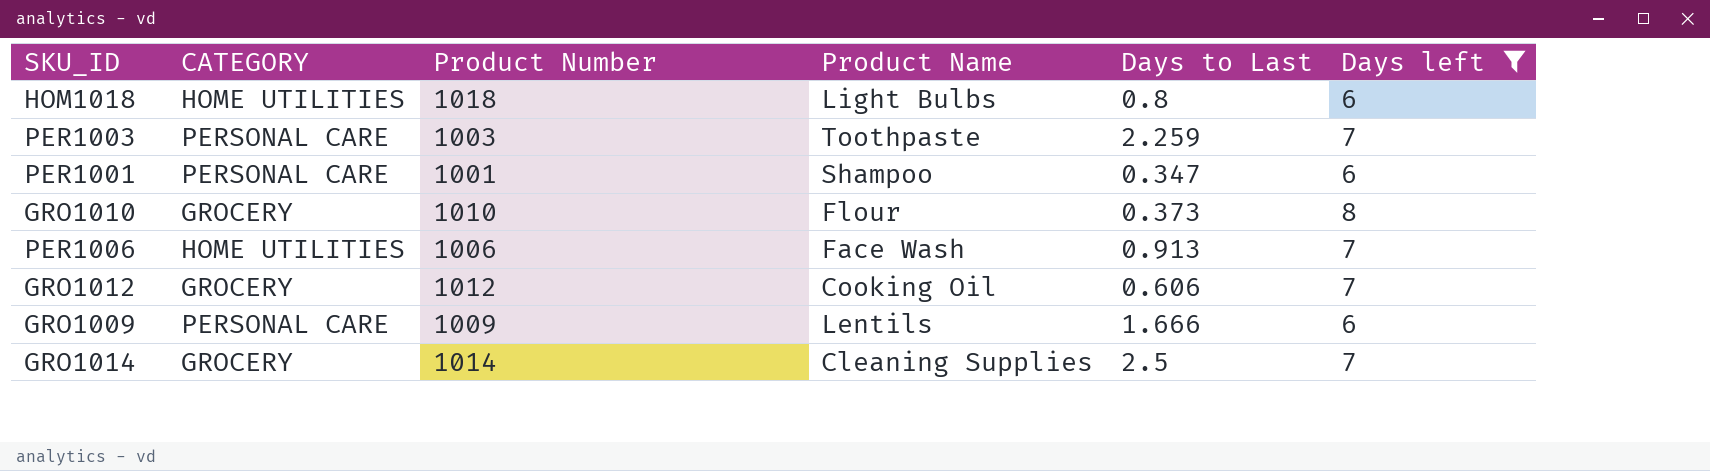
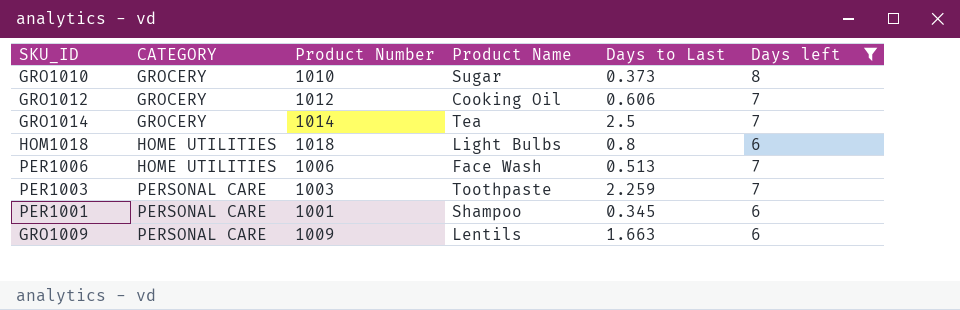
row order: none -> CATEGORY ascending
GRO1010 | Product Name: Flour -> Sugar
GRO1014 | Product Name: Cleaning Supplies -> Tea
PER1006 | Days to Last: 0.913 -> 0.513
PER1001 | Days to Last: 0.347 -> 0.345
GRO1009 | Days to Last: 1.666 -> 1.663

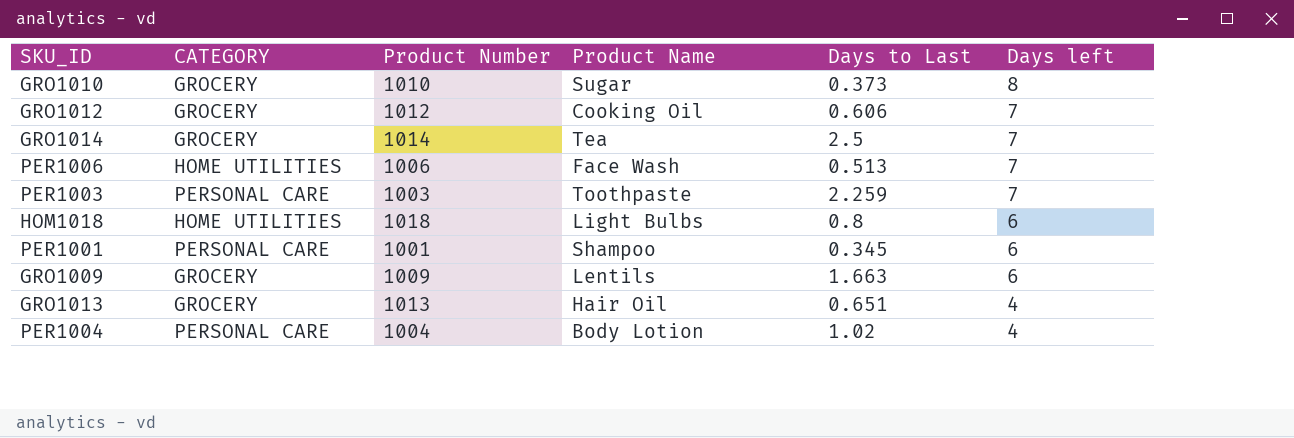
filter: Days left != 4 -> none
row order: CATEGORY ascending -> Days left descending
GRO1009 | CATEGORY: PERSONAL CARE -> GROCERY

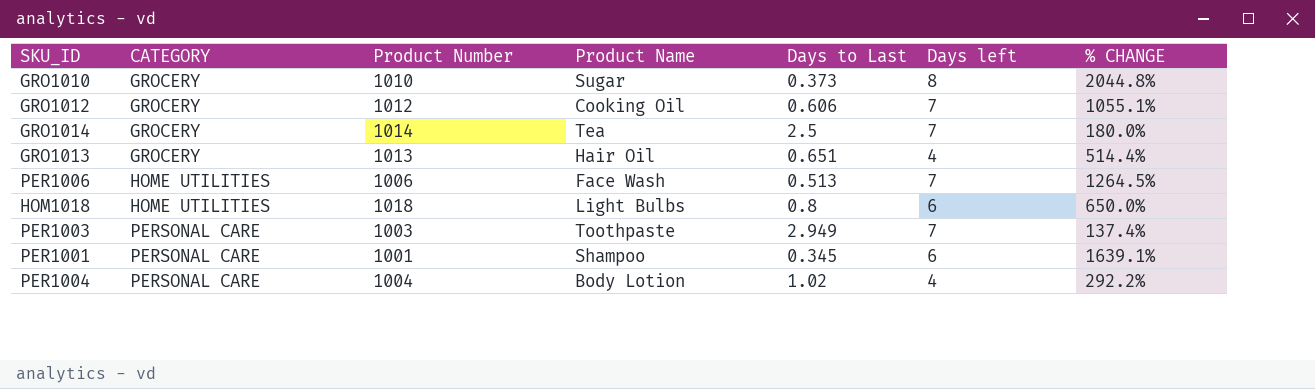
row order: Days left descending -> CATEGORY ascending
column % CHANGE | formula: none -> ([Days left] - [Days to Last]) / [Days to Last]
row GRO1009: GROCERY | 1009 | Lentils | 1.663 | 6 -> none
PER1003 | Days to Last: 2.259 -> 2.949

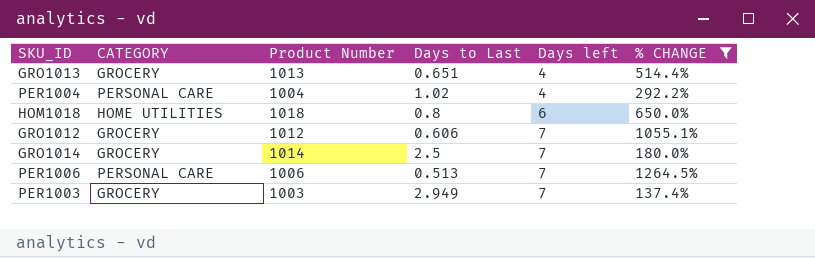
filter: none -> % CHANGE <= 1264.5%
row order: CATEGORY ascending -> Days left ascending
column Product Name | position: 4 -> none
PER1006 | CATEGORY: HOME UTILITIES -> PERSONAL CARE
PER1003 | CATEGORY: PERSONAL CARE -> GROCERY

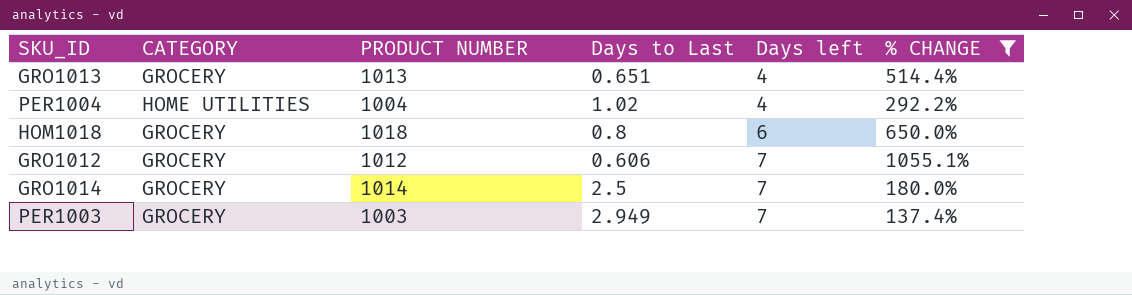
column name: Product Number -> PRODUCT NUMBER
row PER1006: PERSONAL CARE | 1006 | 0.513 | 7 | 1264.5% -> none
PER1004 | CATEGORY: PERSONAL CARE -> HOME UTILITIES
HOM1018 | CATEGORY: HOME UTILITIES -> GROCERY

